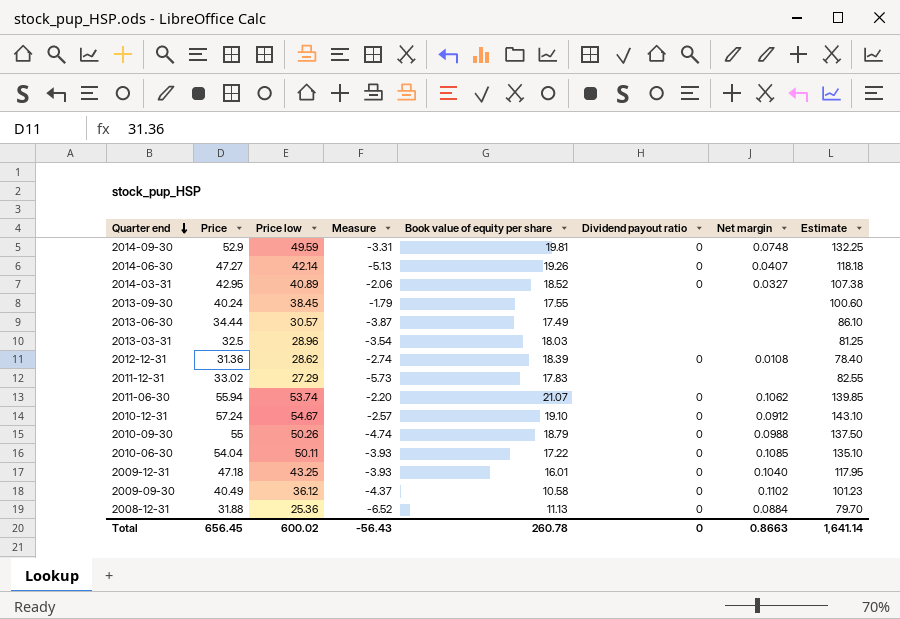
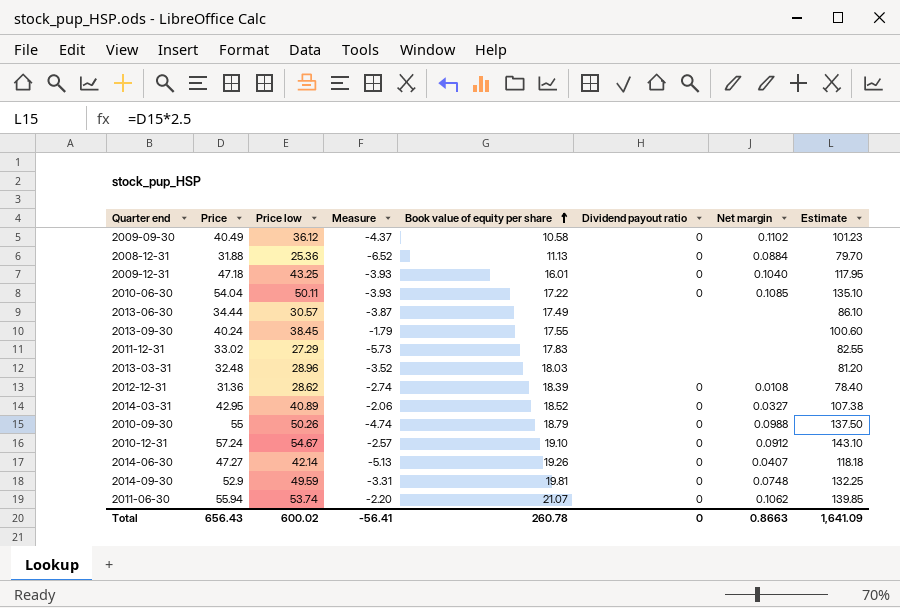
row order: Quarter end descending -> Book value of equity per share ascending
2013-03-31 | Price: 32.5 -> 32.48
2013-03-31 | Measure: -3.54 -> -3.52
2013-03-31 | Estimate: 81.25 -> 81.20
Total | Price: 656.45 -> 656.43
Total | Measure: -56.43 -> -56.41
Total | Estimate: 1,641.14 -> 1,641.09

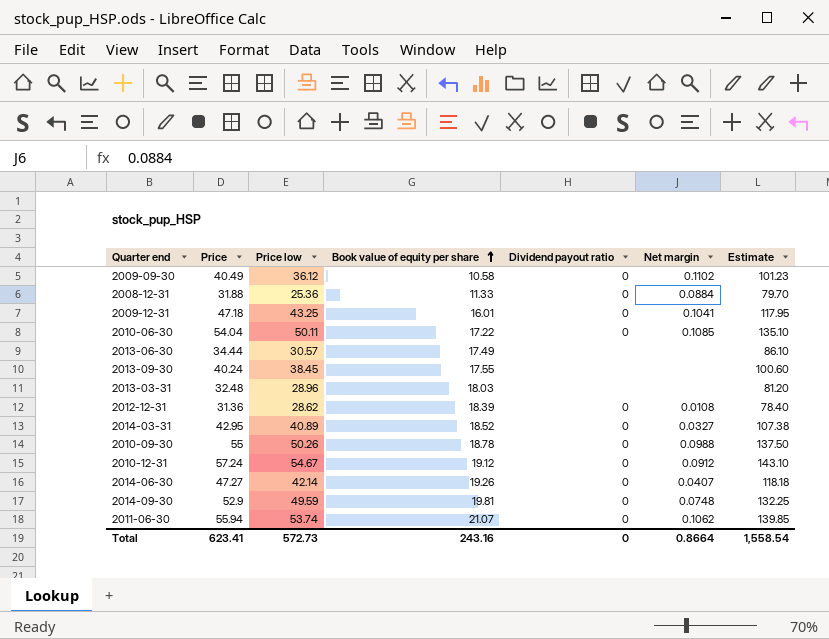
column Measure | formula: [Price low] - [Price] -> none
row 2011-12-31: 33.02 | 27.29 | -5.73 | 17.83 | none | none | 82.55 -> none
2008-12-31 | Book value of equity per share: 11.13 -> 11.33
2009-12-31 | Net margin: 0.1040 -> 0.1041
2010-09-30 | Book value of equity per share: 18.79 -> 18.78
2010-12-31 | Book value of equity per share: 19.10 -> 19.12
Total | Price: 656.43 -> 623.41
Total | Price low: 600.02 -> 572.73
Total | Book value of equity per share: 260.78 -> 243.16
Total | Net margin: 0.8663 -> 0.8664
Total | Estimate: 1,641.09 -> 1,558.54

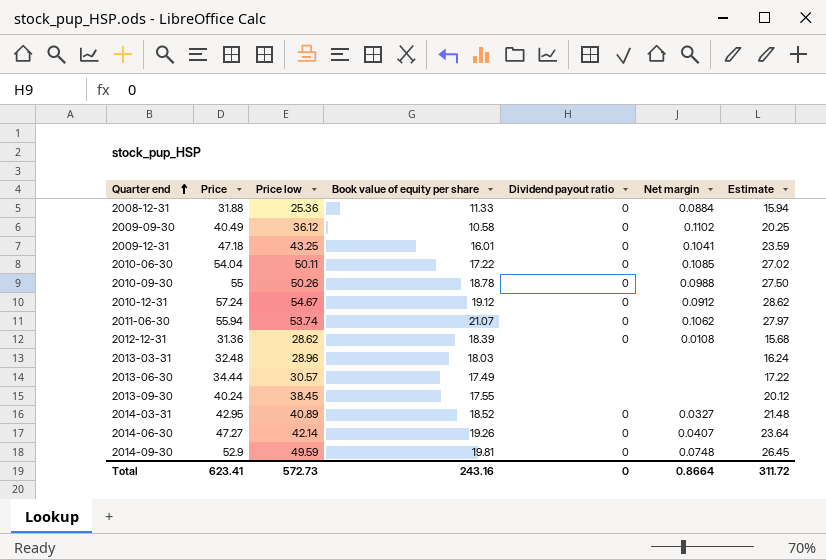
row order: Book value of equity per share ascending -> Quarter end ascending
column Estimate | formula: [Price] * 2.5 -> [Price] * 0.5
Total | Estimate: 1,558.54 -> 311.72

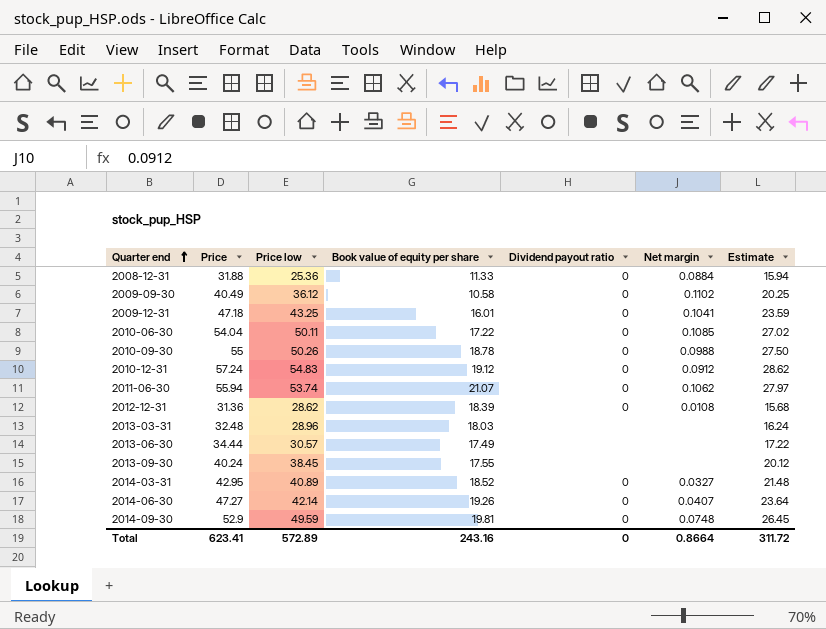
2010-12-31 | Price low: 54.67 -> 54.83
Total | Price low: 572.73 -> 572.89

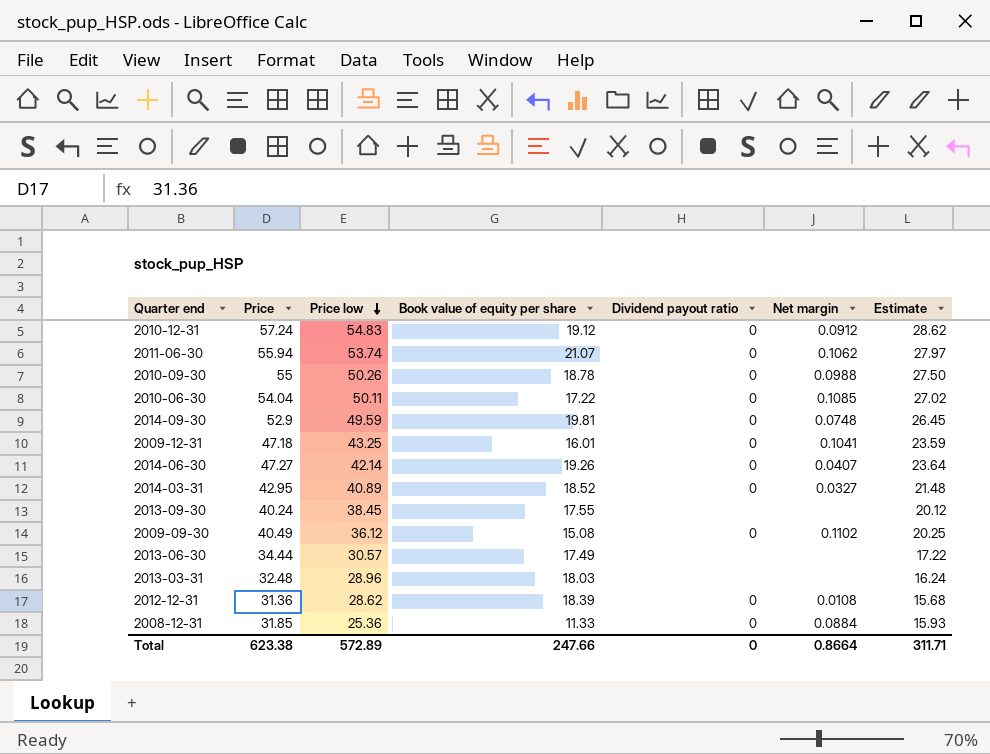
row order: Quarter end ascending -> Price low descending
2009-09-30 | Book value of equity per share: 10.58 -> 15.08
2008-12-31 | Price: 31.88 -> 31.85
2008-12-31 | Estimate: 15.94 -> 15.93
Total | Price: 623.41 -> 623.38
Total | Book value of equity per share: 243.16 -> 247.66
Total | Estimate: 311.72 -> 311.71

